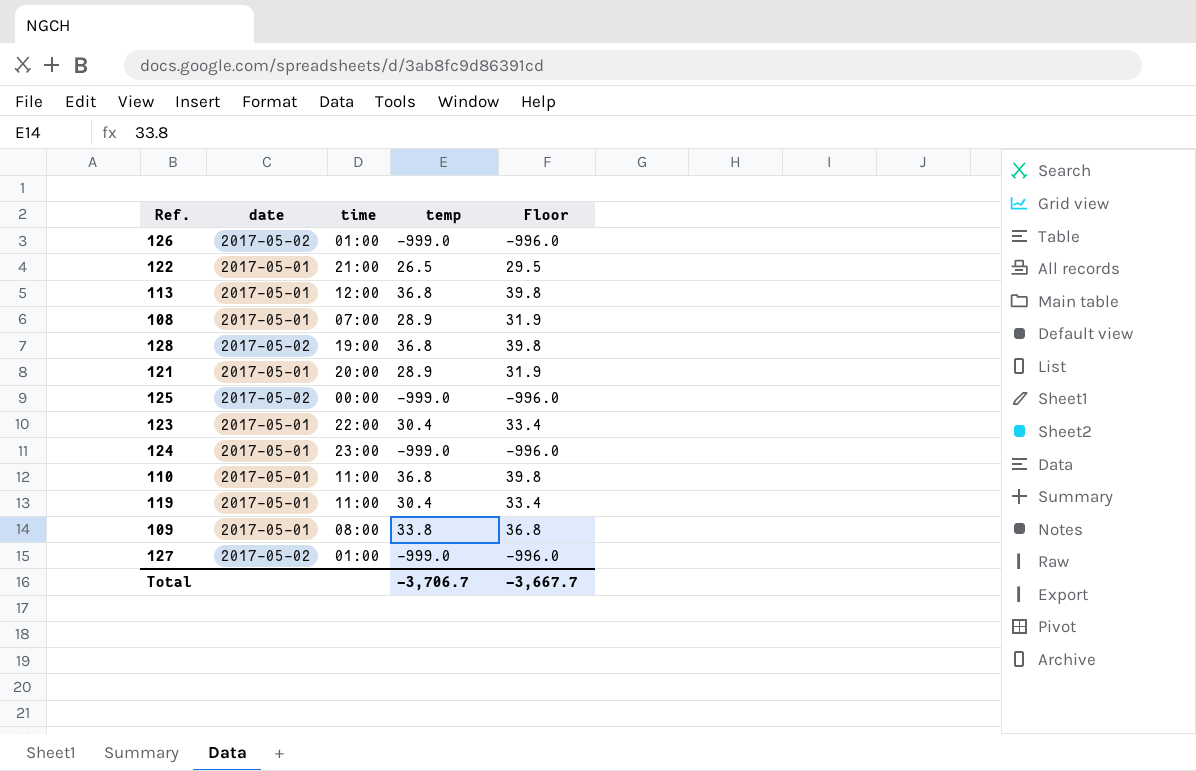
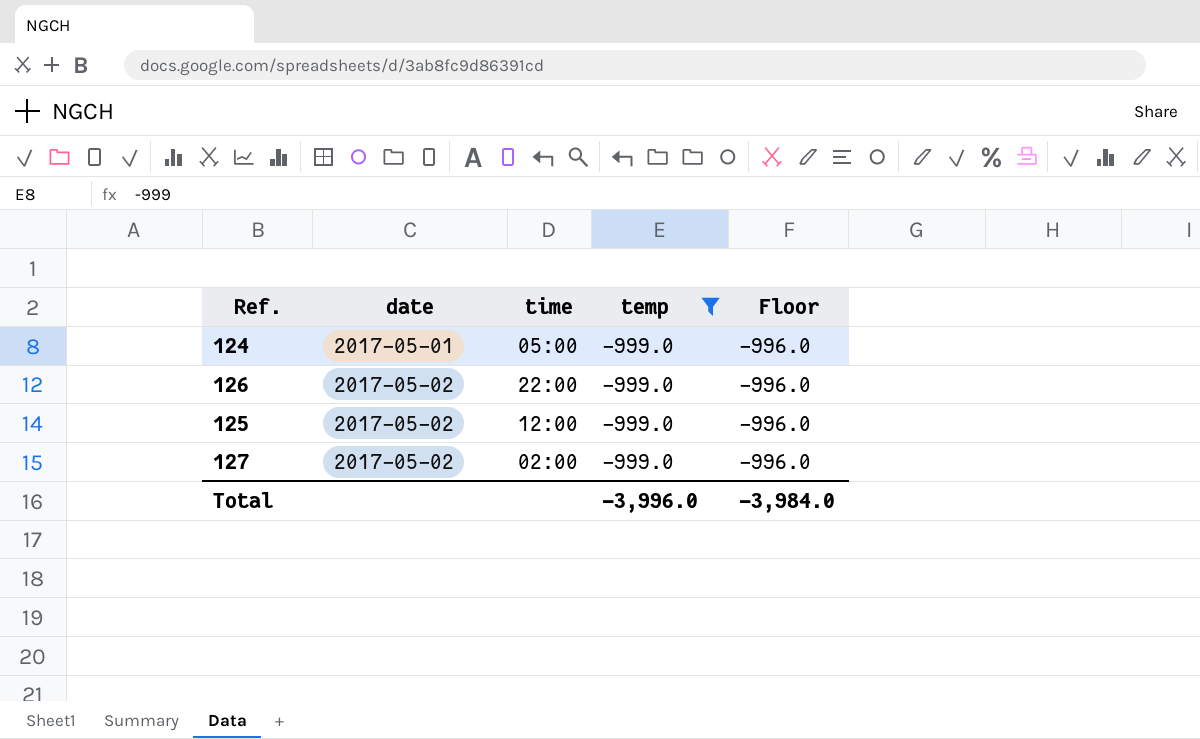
filter: none -> temp = -999.0
row order: none -> date ascending
124 | time: 23:00 -> 05:00
126 | time: 01:00 -> 22:00
125 | time: 00:00 -> 12:00
127 | time: 01:00 -> 02:00
Total | temp: -3,706.7 -> -3,996.0
Total | Floor: -3,667.7 -> -3,984.0

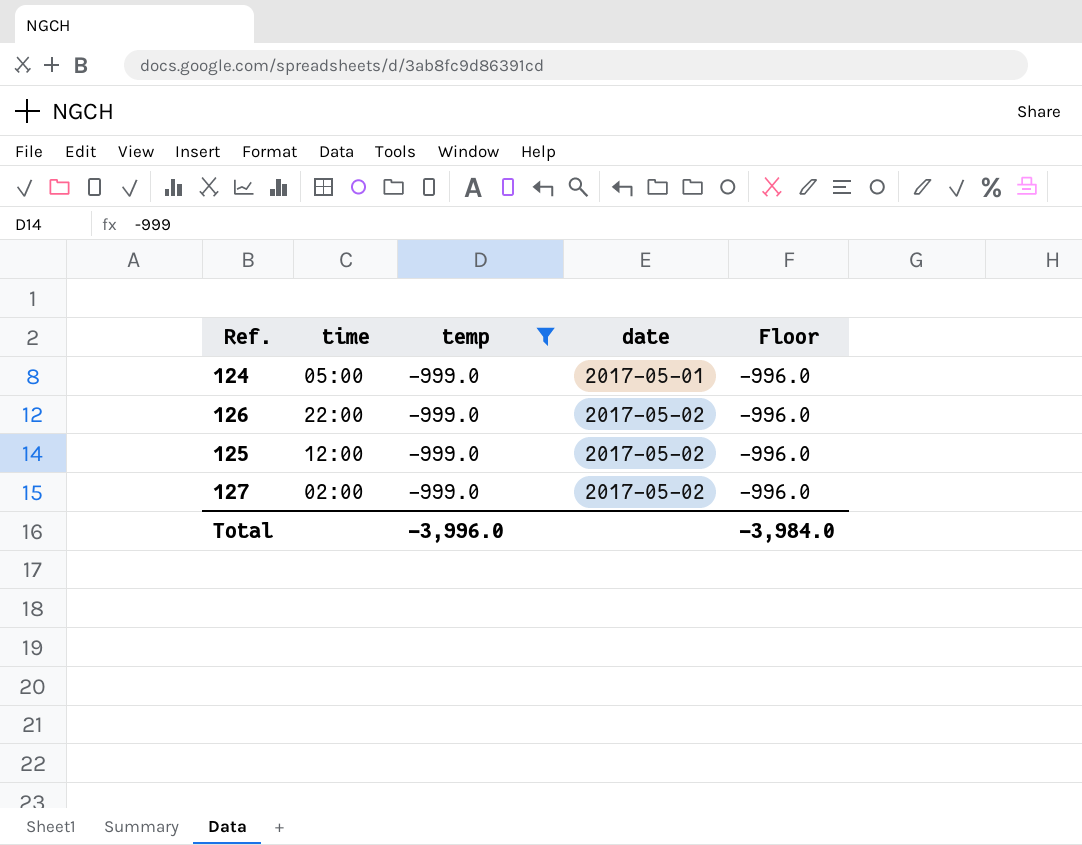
column date | position: 2 -> 4

